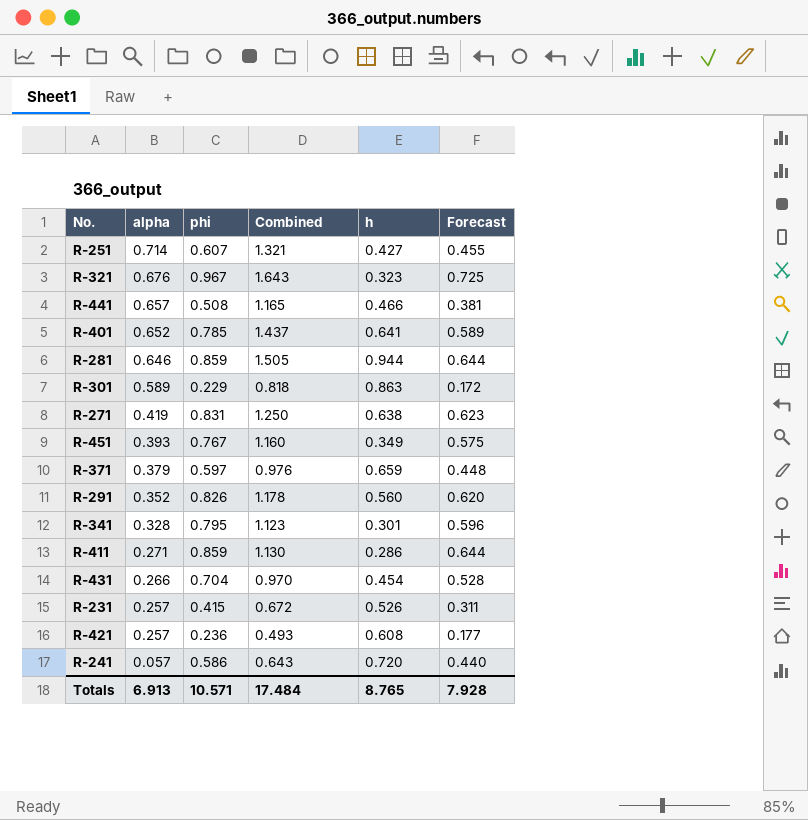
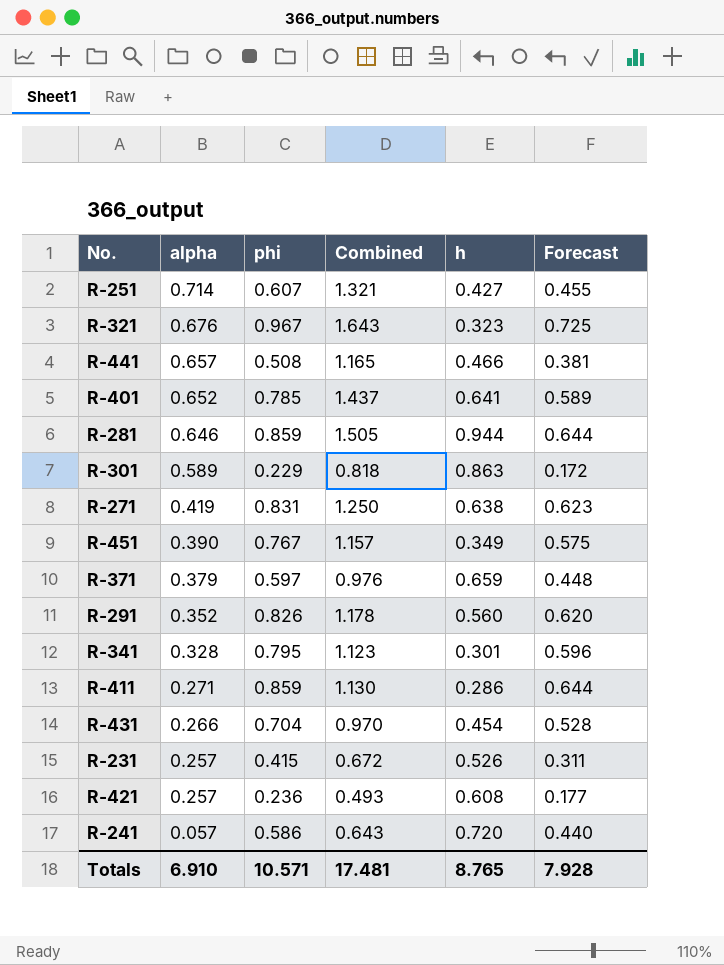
R-451 | alpha: 0.393 -> 0.390
R-451 | Combined: 1.160 -> 1.157
Totals | alpha: 6.913 -> 6.910
Totals | Combined: 17.484 -> 17.481

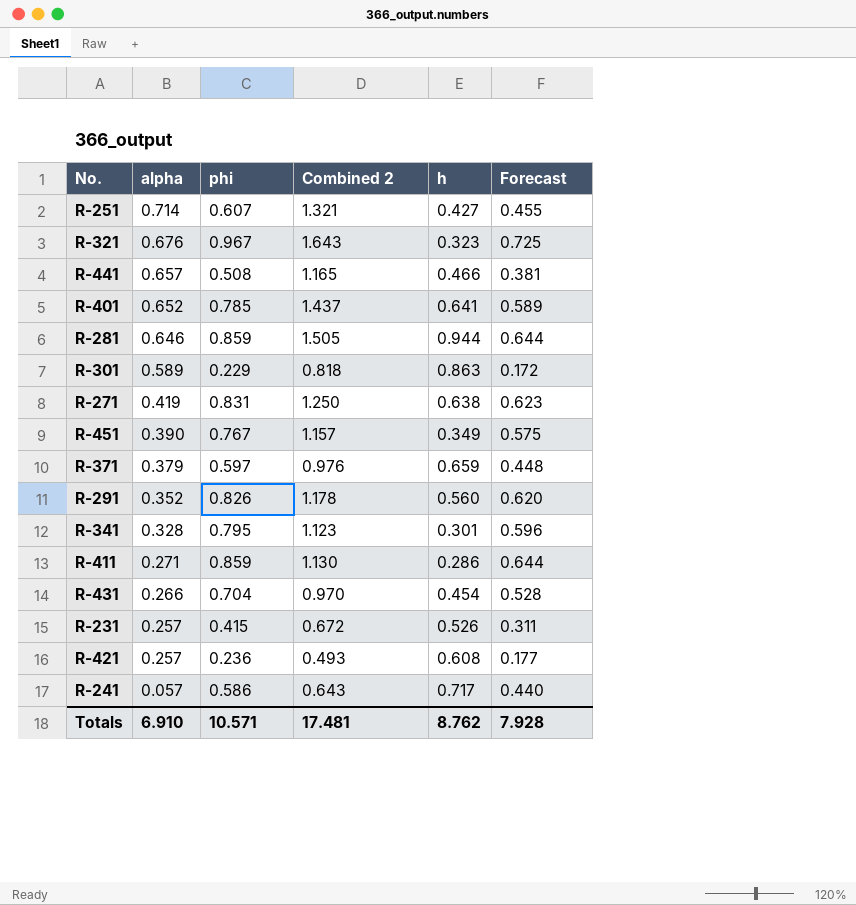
column name: Combined -> Combined 2
R-241 | h: 0.720 -> 0.717
Totals | h: 8.765 -> 8.762

